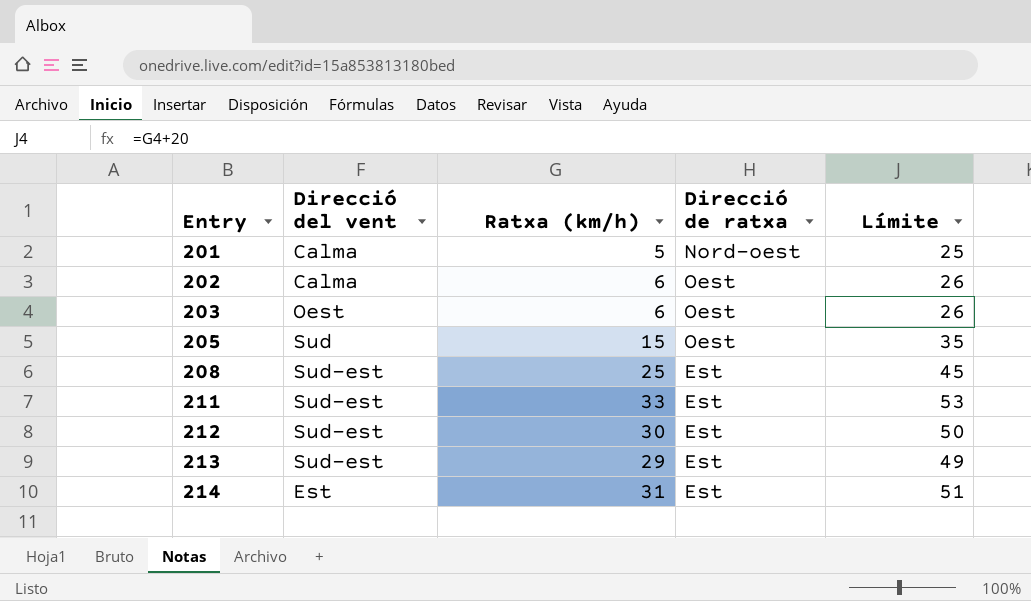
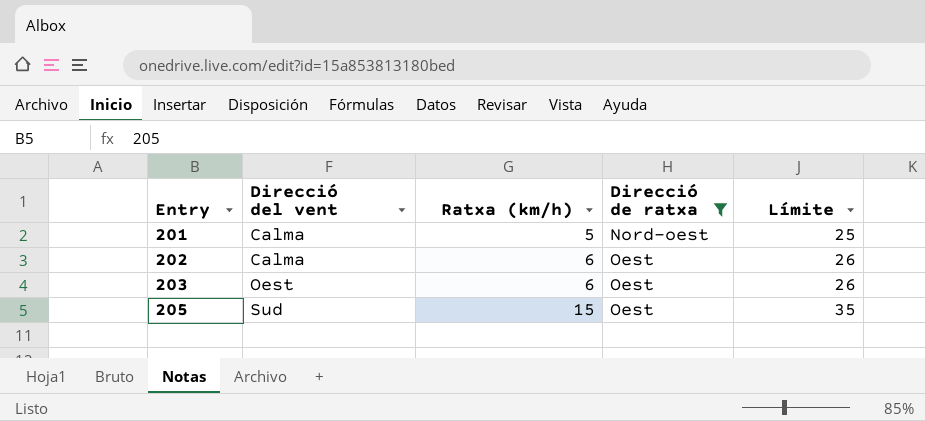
filter: none -> Direcció de ratxa != Est

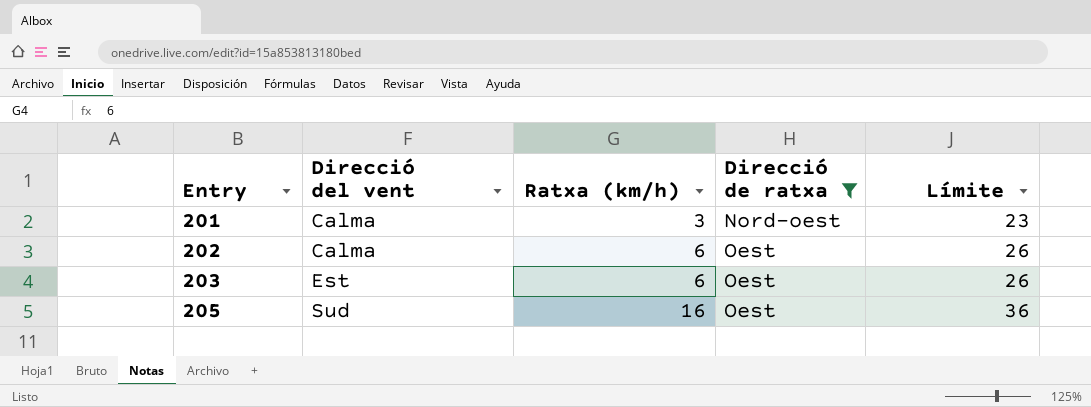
201 | Ratxa (km/h): 5 -> 3
201 | Límite: 25 -> 23
203 | Direcció del vent: Oest -> Est
205 | Ratxa (km/h): 15 -> 16
205 | Límite: 35 -> 36

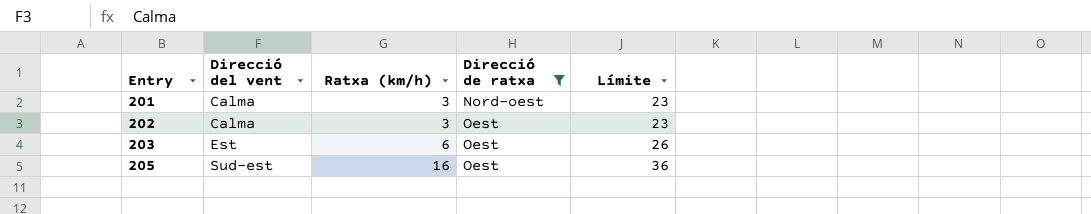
202 | Ratxa (km/h): 6 -> 3
202 | Límite: 26 -> 23
205 | Direcció del vent: Sud -> Sud-est

